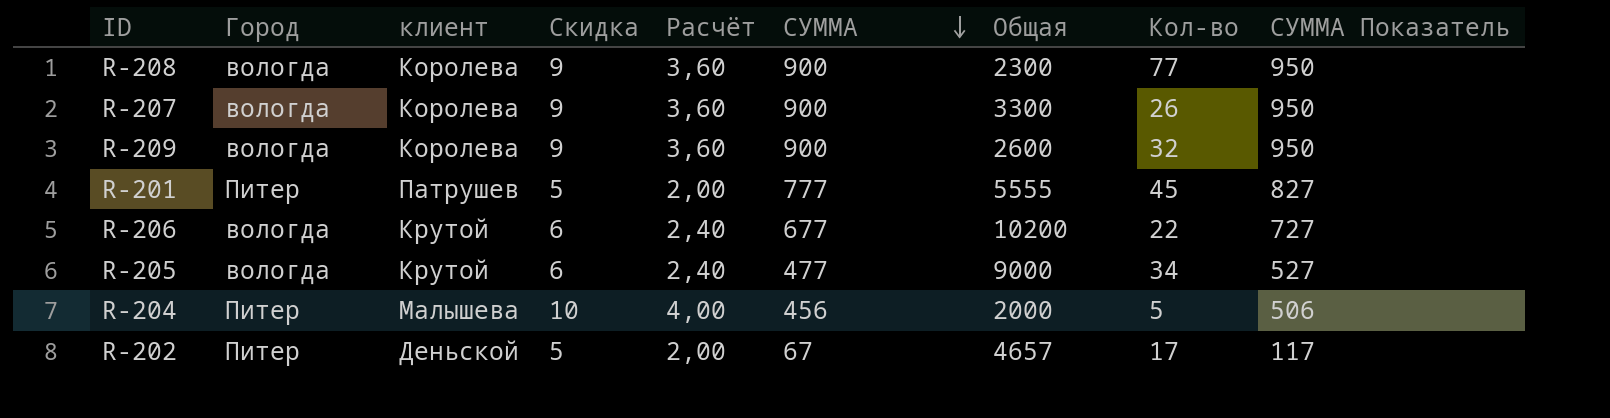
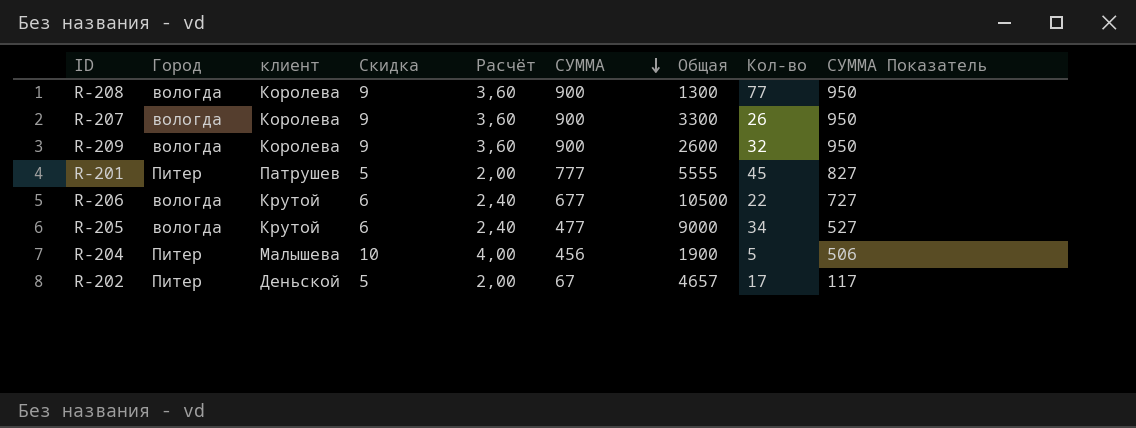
R-208 | Общая: 2300 -> 1300
R-206 | Общая: 10200 -> 10500
R-204 | Общая: 2000 -> 1900

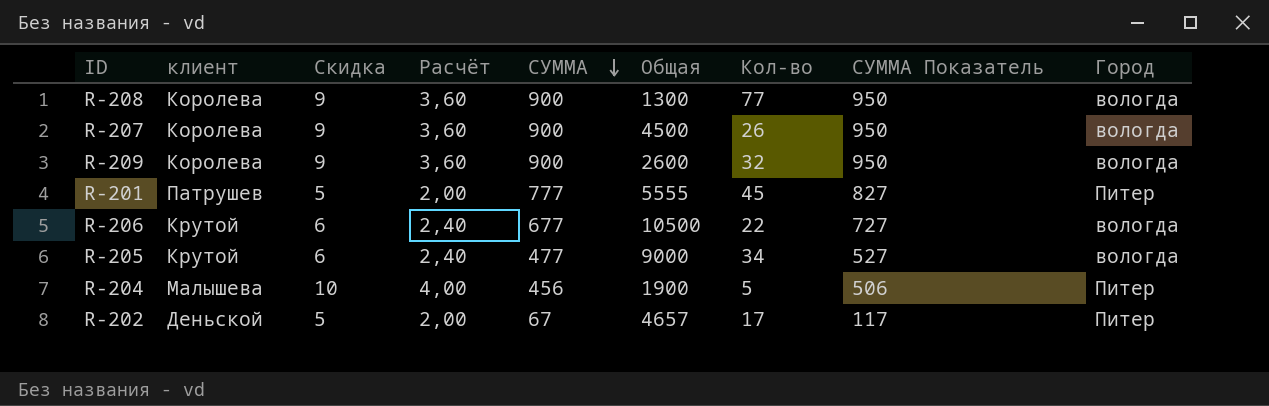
column Город | position: 2 -> 9
R-207 | Общая: 3300 -> 4500

